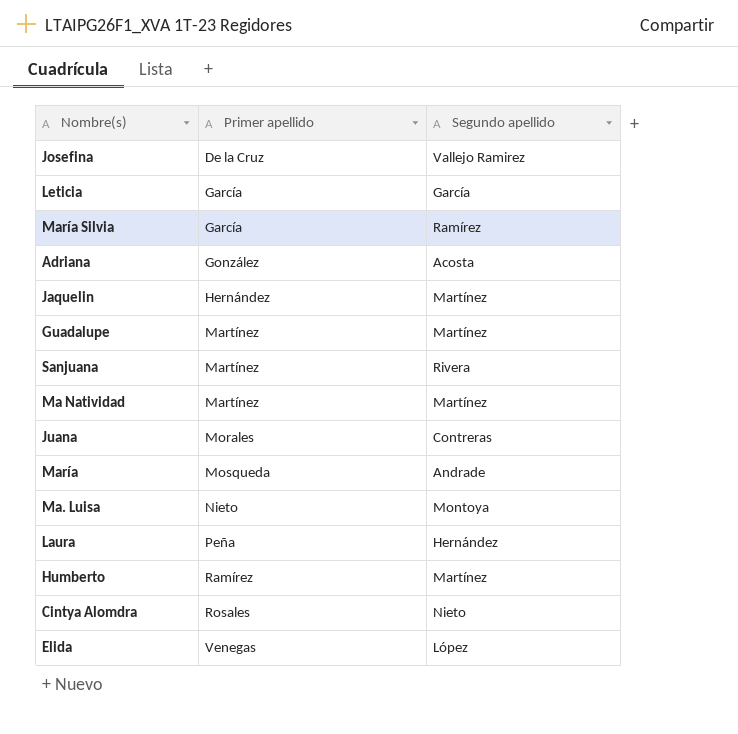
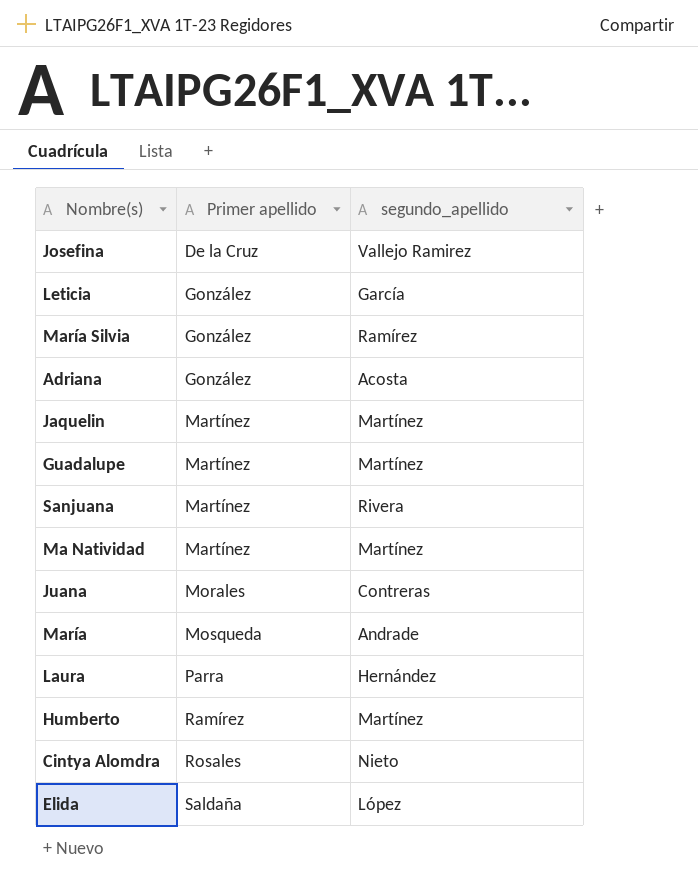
column name: Segundo apellido -> segundo_apellido
row Ma. Luisa: Nieto | Montoya -> none
Leticia | Primer apellido: García -> González
María Silvia | Primer apellido: García -> González
Jaquelin | Primer apellido: Hernández -> Martínez
Laura | Primer apellido: Peña -> Parra
Elida | Primer apellido: Venegas -> Saldaña

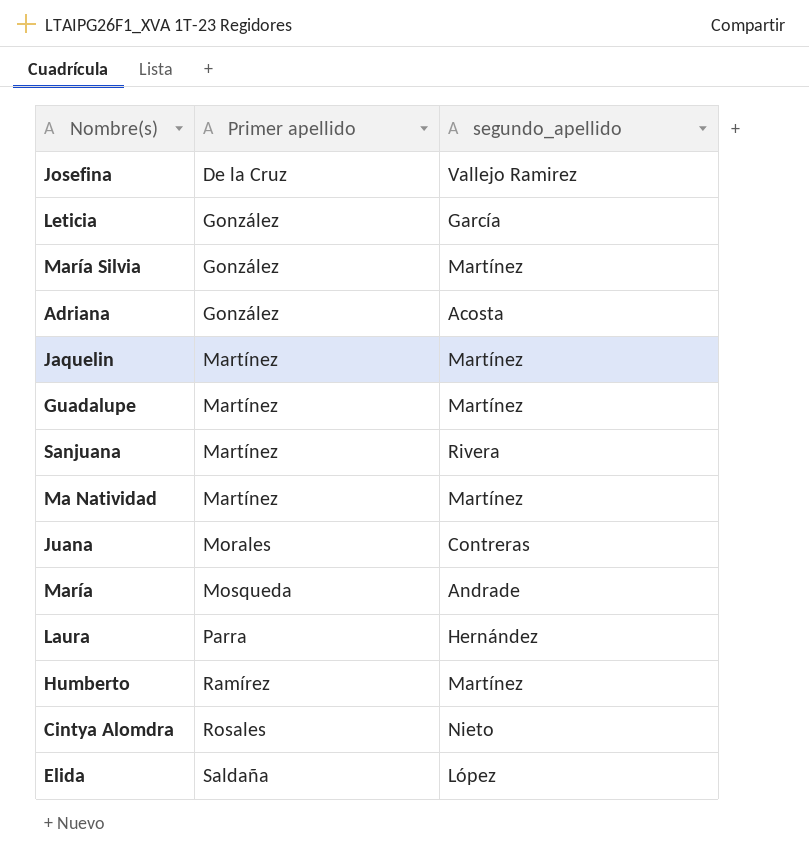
María Silvia | segundo_apellido: Ramírez -> Martínez

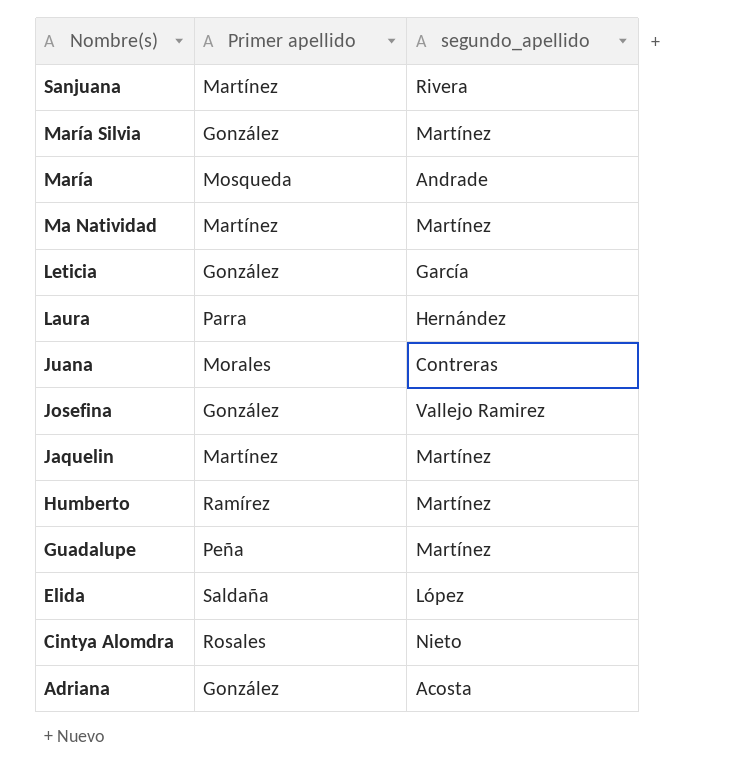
row order: Primer apellido ascending -> Nombre(s) descending
Josefina | Primer apellido: De la Cruz -> González
Guadalupe | Primer apellido: Martínez -> Peña

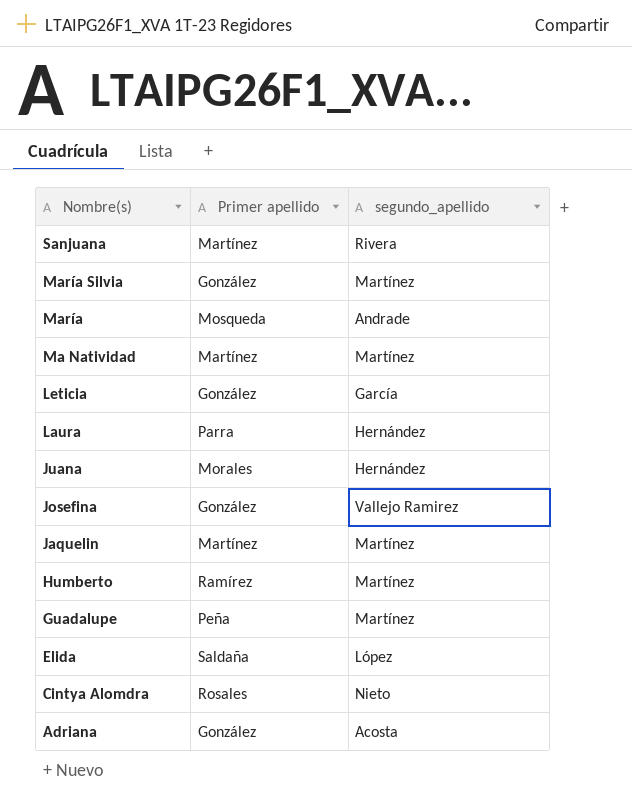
Juana | segundo_apellido: Contreras -> Hernández

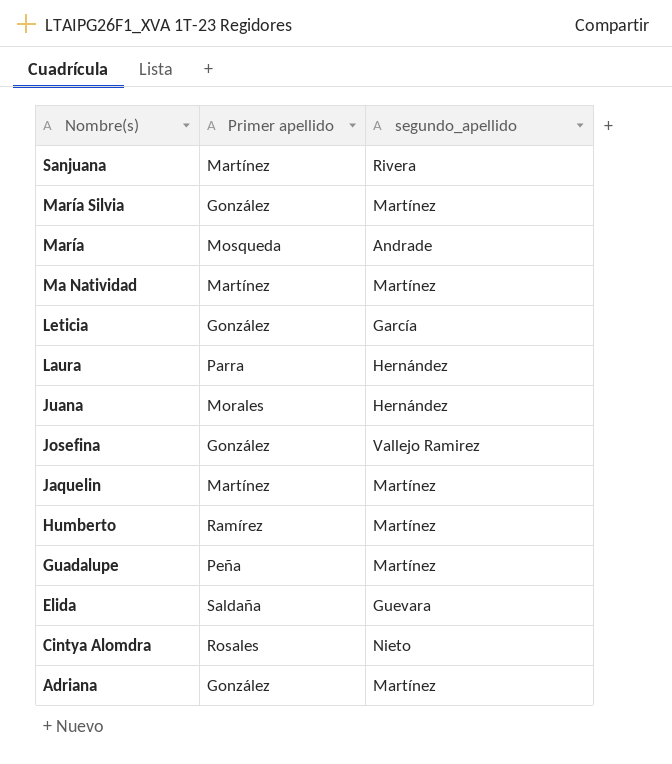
Elida | segundo_apellido: López -> Guevara
Adriana | segundo_apellido: Acosta -> Martínez

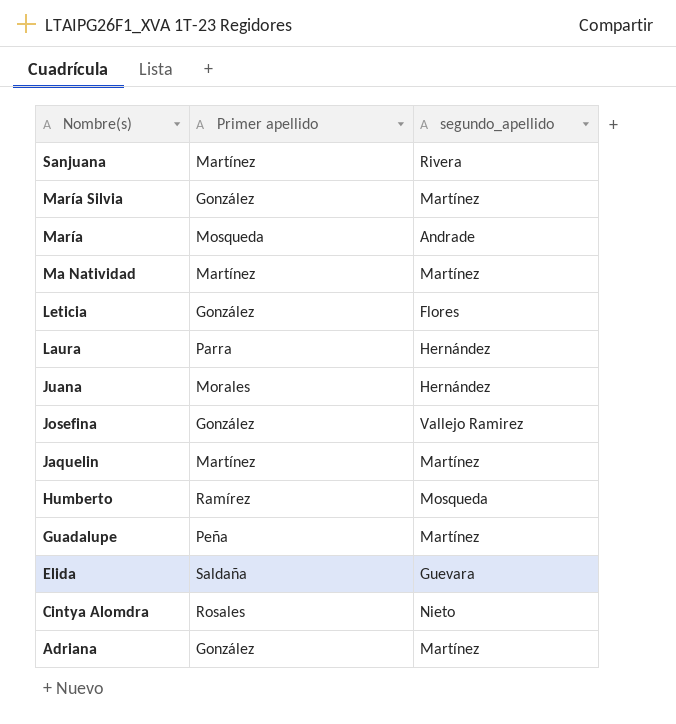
Leticia | segundo_apellido: García -> Flores
Humberto | segundo_apellido: Martínez -> Mosqueda

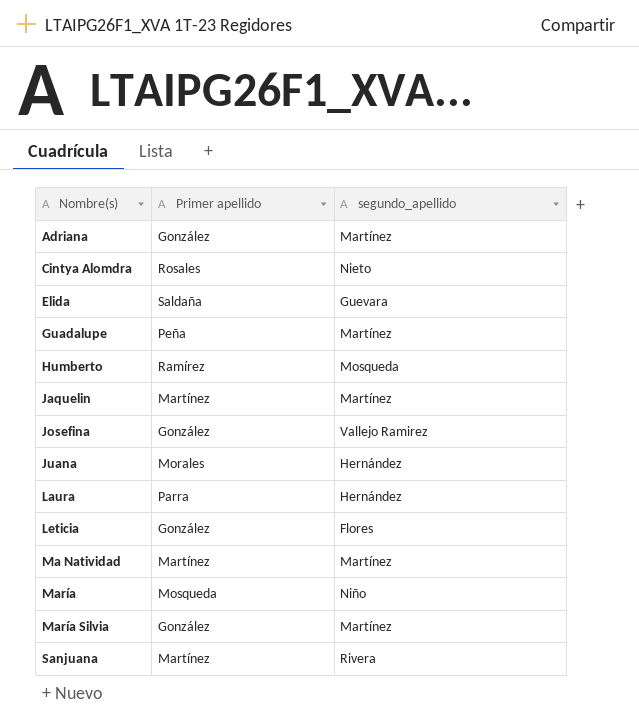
row order: Nombre(s) descending -> Nombre(s) ascending
María | segundo_apellido: Andrade -> Niño

